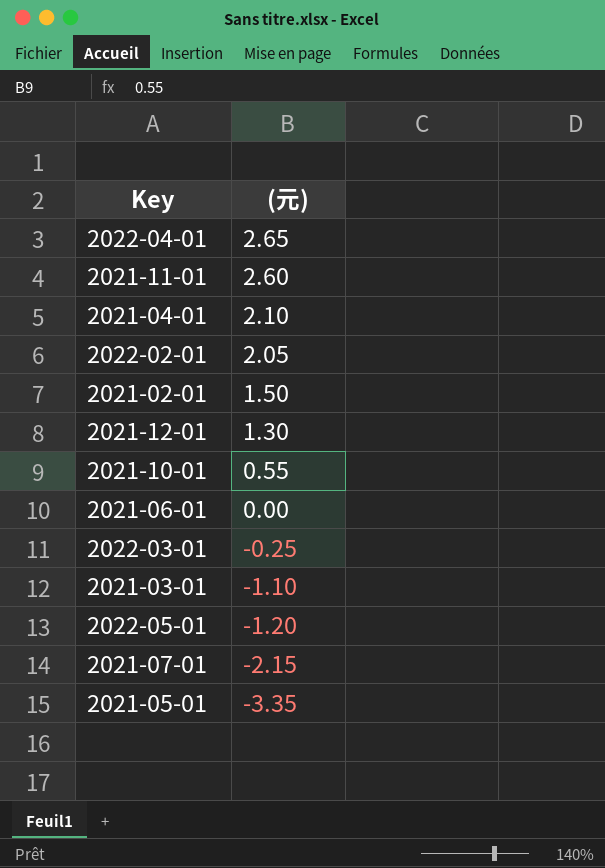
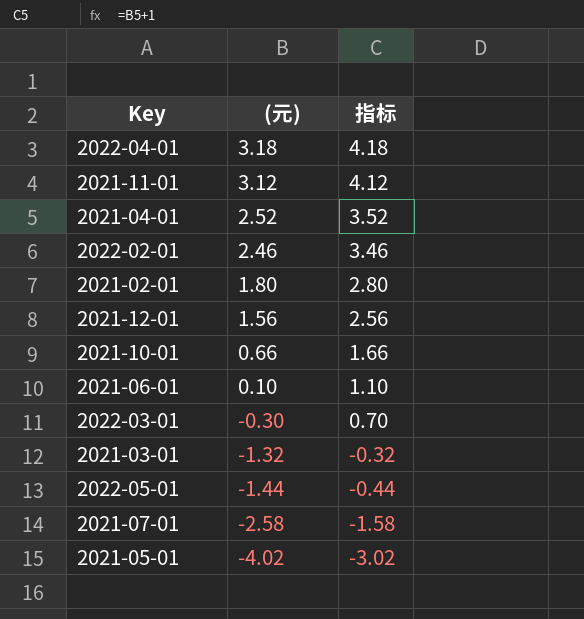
column 指标 | formula: none -> [(元)] + 1
2022-04-01 | (元): 2.65 -> 3.18
2021-11-01 | (元): 2.60 -> 3.12
2021-04-01 | (元): 2.10 -> 2.52
2022-02-01 | (元): 2.05 -> 2.46
2021-02-01 | (元): 1.50 -> 1.80
2021-12-01 | (元): 1.30 -> 1.56
2021-10-01 | (元): 0.55 -> 0.66
2021-06-01 | (元): 0.00 -> 0.10
2022-03-01 | (元): -0.25 -> -0.30
2021-03-01 | (元): -1.10 -> -1.32
2022-05-01 | (元): -1.20 -> -1.44
2021-07-01 | (元): -2.15 -> -2.58
2021-05-01 | (元): -3.35 -> -4.02

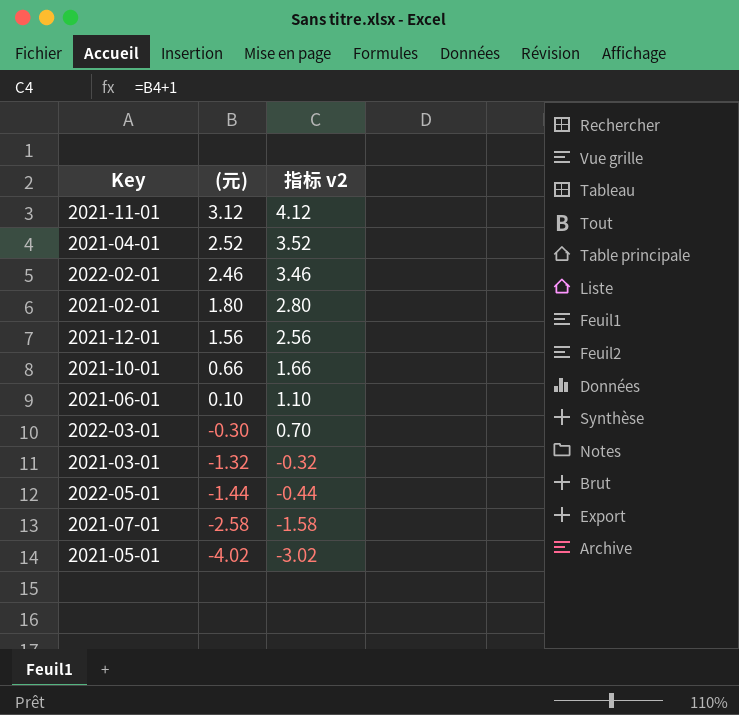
column name: 指标 -> 指标 v2
row 2022-04-01: 3.18 | 4.18 -> none

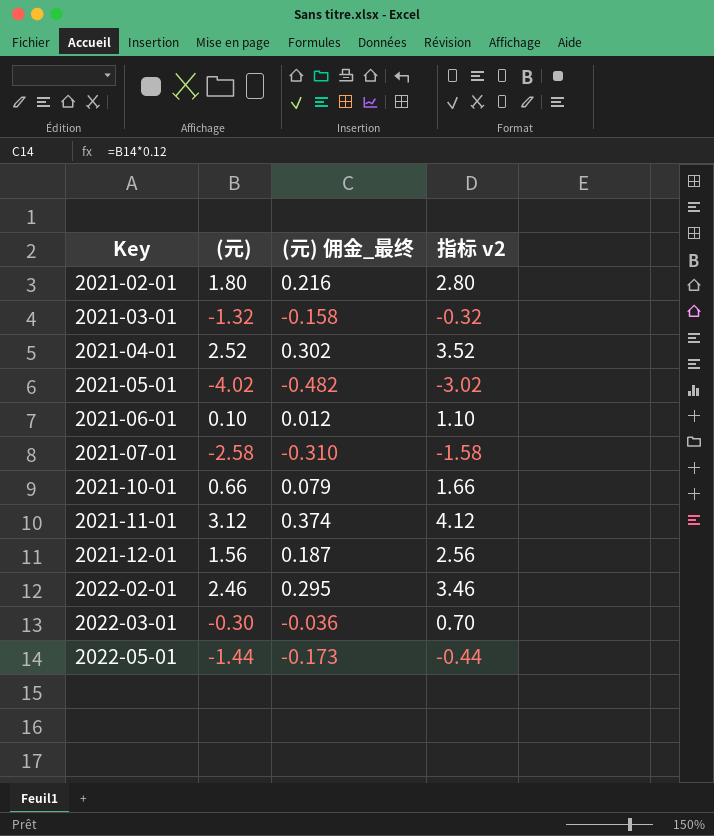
row order: (元) descending -> Key ascending
column (元) 佣金_最终 | formula: none -> [(元)] * 0.12

